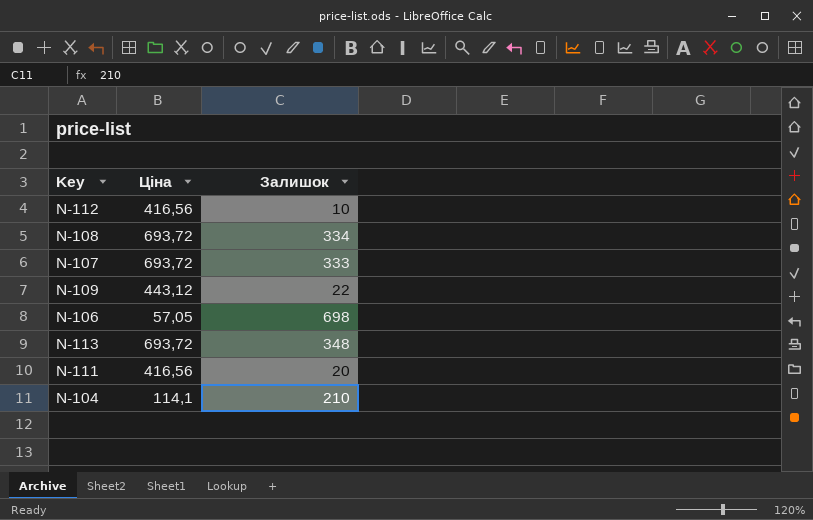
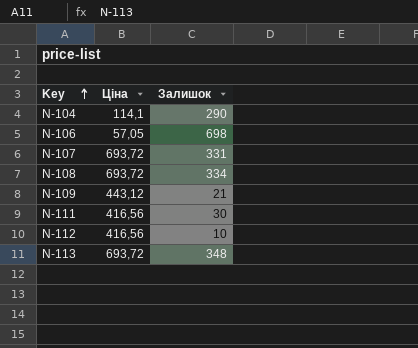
row order: none -> Key ascending
N-104 | Залишок: 210 -> 290
N-107 | Залишок: 333 -> 331
N-109 | Залишок: 22 -> 21
N-111 | Залишок: 20 -> 30

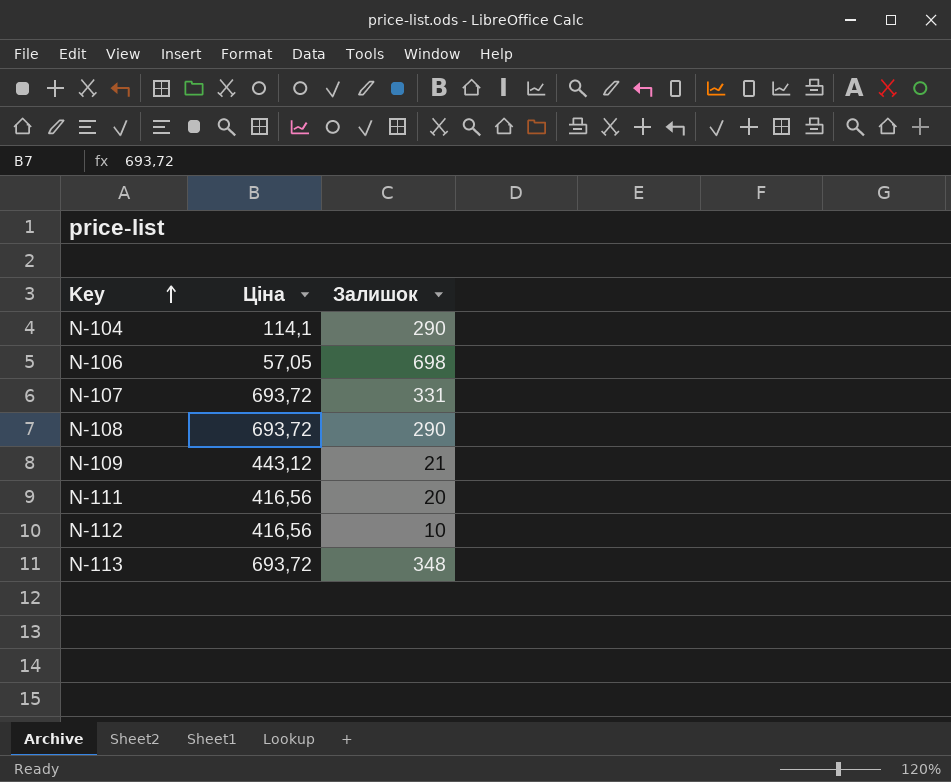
N-108 | Залишок: 334 -> 290
N-111 | Залишок: 30 -> 20

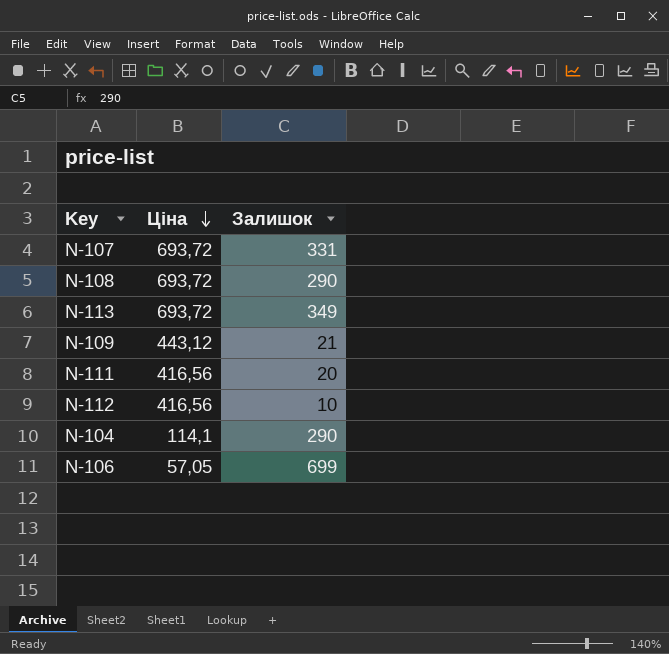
row order: Key ascending -> Ціна descending
N-113 | Залишок: 348 -> 349
N-106 | Залишок: 698 -> 699

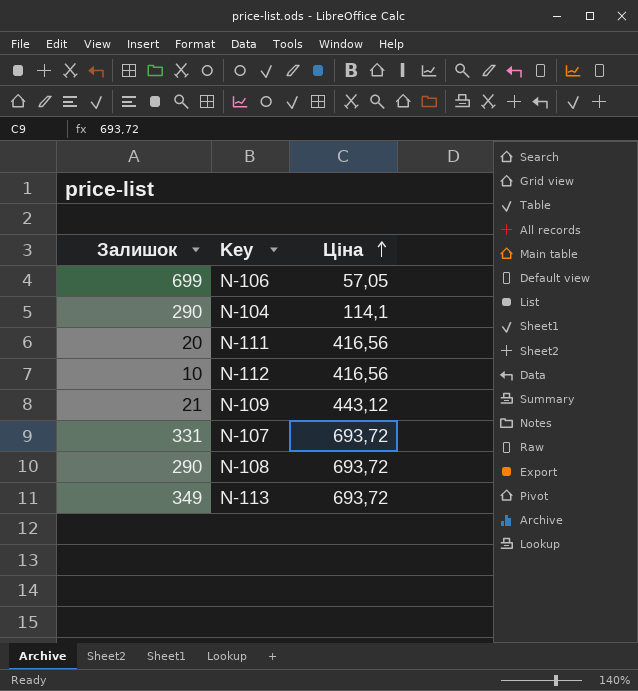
row order: Ціна descending -> Ціна ascending
column Залишок | position: 3 -> 1

